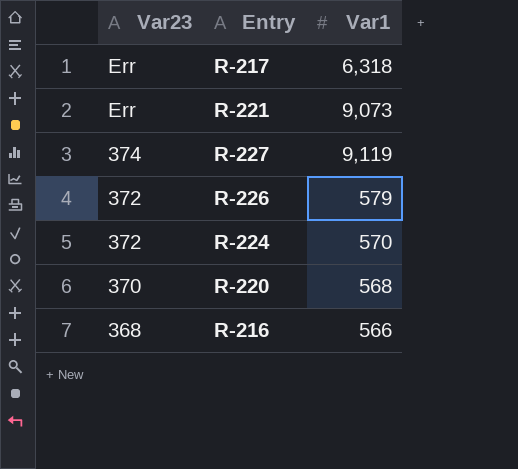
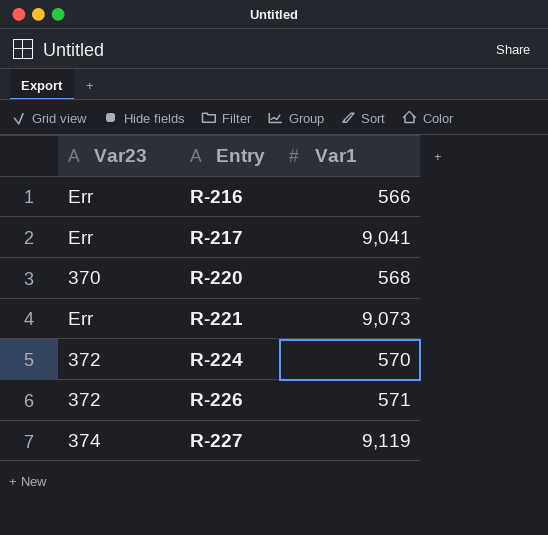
row order: Var23 descending -> Entry ascending
R-216 | Var23: 368 -> Err
R-217 | Var1: 6,318 -> 9,041
R-226 | Var1: 579 -> 571

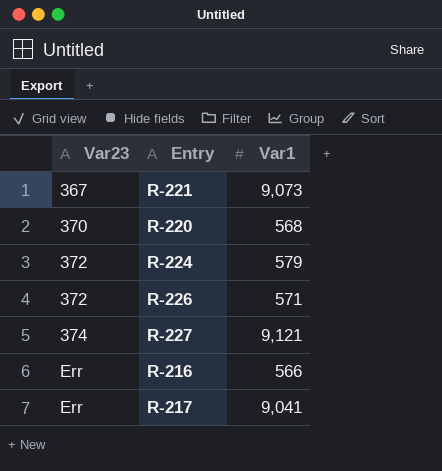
row order: Entry ascending -> Var23 ascending
R-221 | Var23: Err -> 367
R-224 | Var1: 570 -> 579
R-227 | Var1: 9,119 -> 9,121

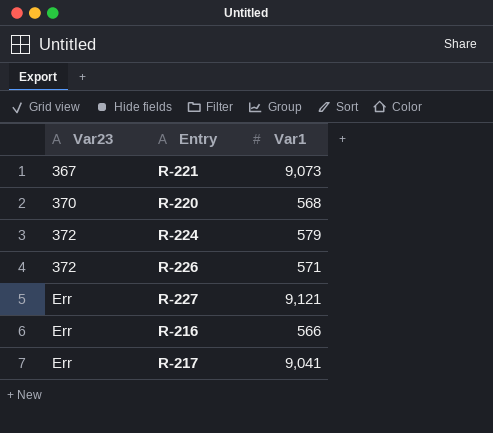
R-227 | Var23: 374 -> Err

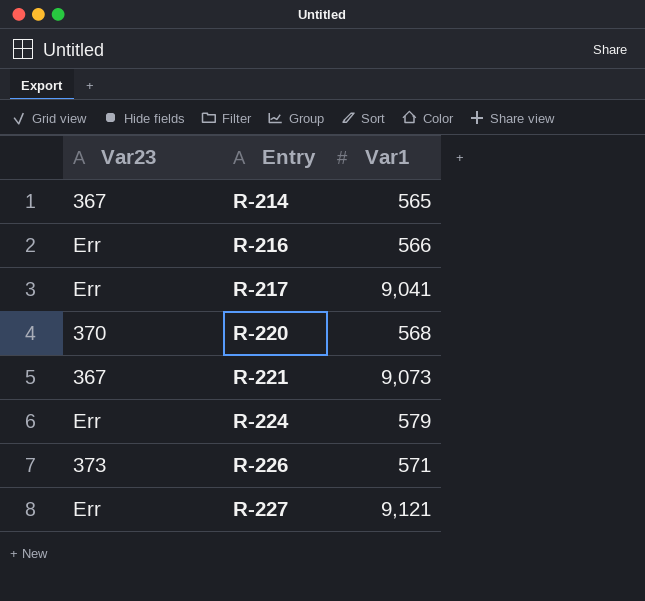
row order: Var23 ascending -> Entry ascending
row R-214: none -> 367 | 565
R-224 | Var23: 372 -> Err
R-226 | Var23: 372 -> 373

